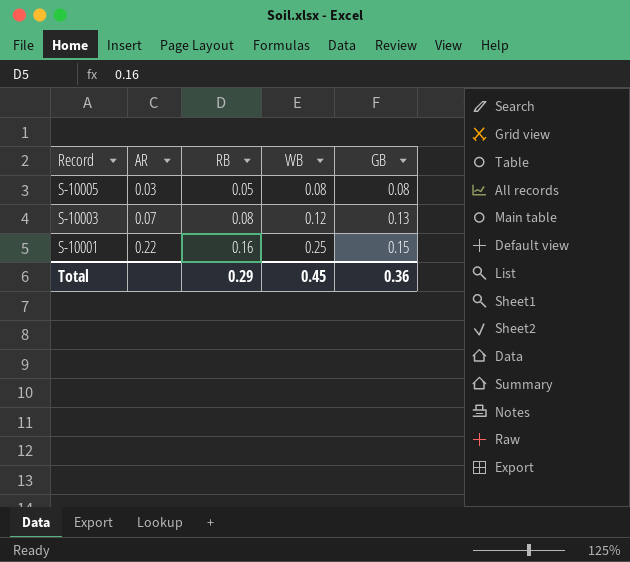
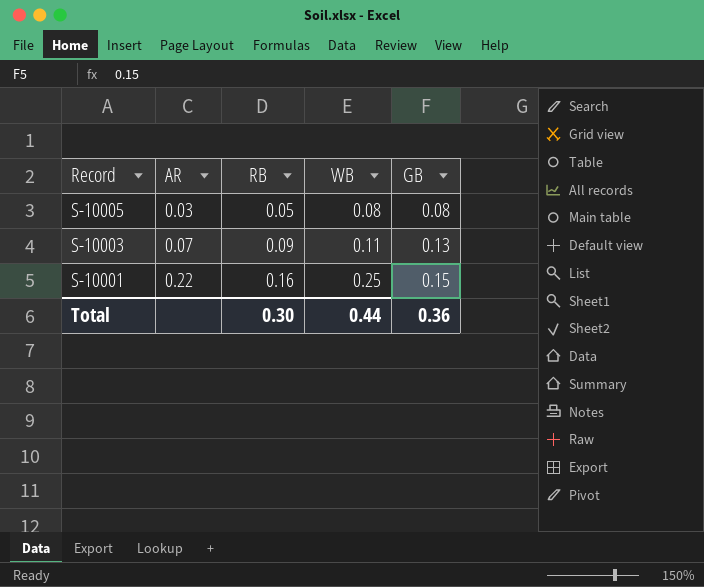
S-10003 | RB: 0.08 -> 0.09
S-10003 | WB: 0.12 -> 0.11
Total | RB: 0.29 -> 0.30
Total | WB: 0.45 -> 0.44

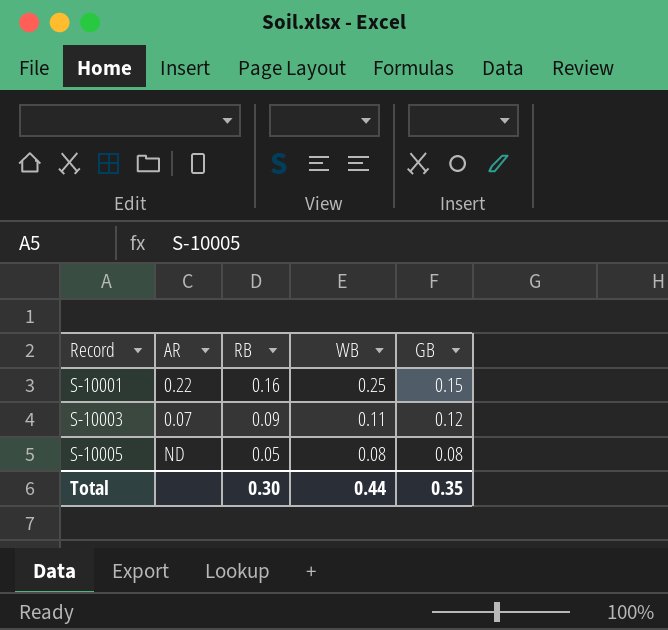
row order: Record descending -> Record ascending
S-10003 | GB: 0.13 -> 0.12
S-10005 | AR: 0.03 -> ND
Total | GB: 0.36 -> 0.35

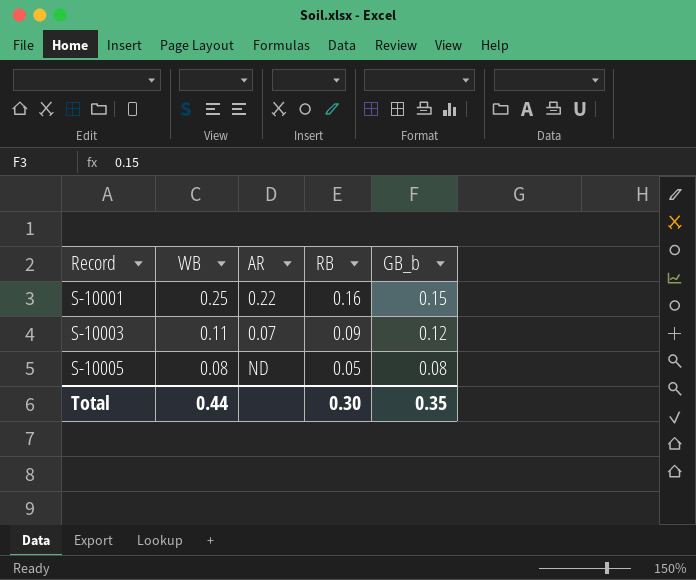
column WB | position: 4 -> 2
column name: GB -> GB_b

